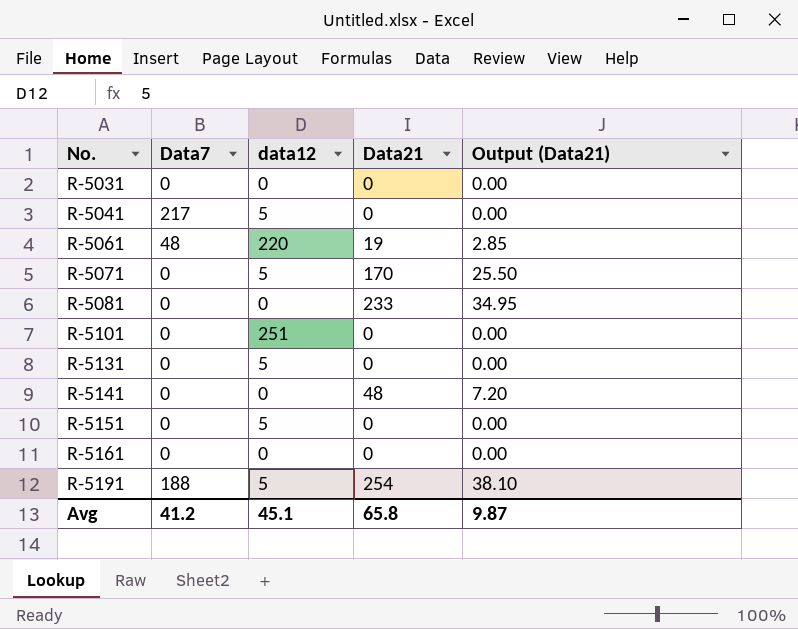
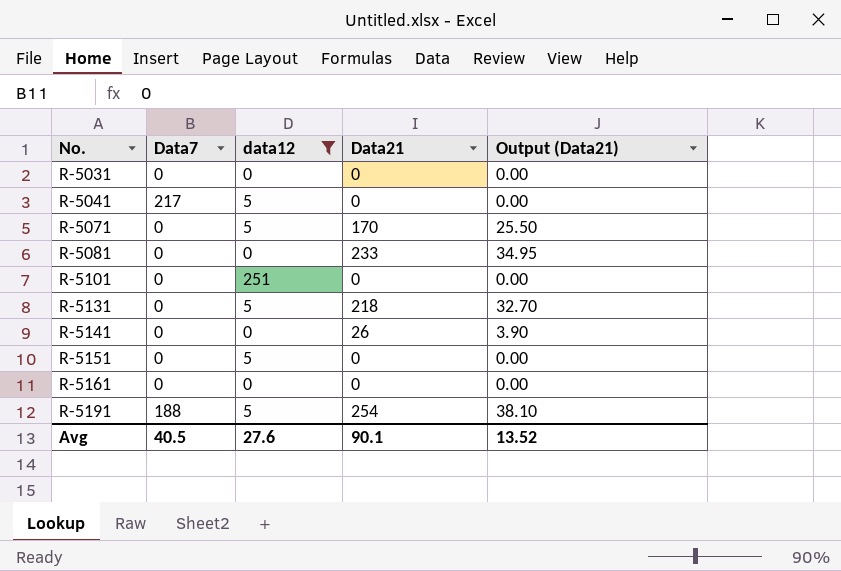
filter: none -> data12 != 220
R-5131 | Data21: 0 -> 218
R-5131 | Output (Data21): 0.00 -> 32.70
R-5141 | Data21: 48 -> 26
R-5141 | Output (Data21): 7.20 -> 3.90
Avg | Data7: 41.2 -> 40.5
Avg | data12: 45.1 -> 27.6
Avg | Data21: 65.8 -> 90.1
Avg | Output (Data21): 9.87 -> 13.52

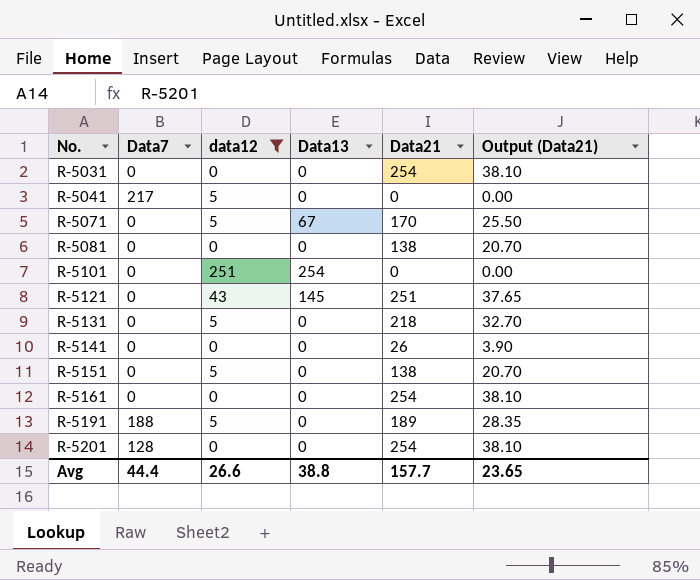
column Data13 | position: none -> 4
R-5031 | Data21: 0 -> 254
R-5031 | Output (Data21): 0.00 -> 38.10
R-5081 | Data21: 233 -> 138
R-5081 | Output (Data21): 34.95 -> 20.70
row R-5121: none -> 0 | 43 | 145 | 251 | 37.65
R-5151 | Data21: 0 -> 138
R-5151 | Output (Data21): 0.00 -> 20.70
R-5161 | Data21: 0 -> 254
R-5161 | Output (Data21): 0.00 -> 38.10
R-5191 | Data21: 254 -> 189
R-5191 | Output (Data21): 38.10 -> 28.35
row R-5201: none -> 128 | 0 | 0 | 254 | 38.10
Avg | Data7: 40.5 -> 44.4
Avg | data12: 27.6 -> 26.6
Avg | Data21: 90.1 -> 157.7
Avg | Output (Data21): 13.52 -> 23.65

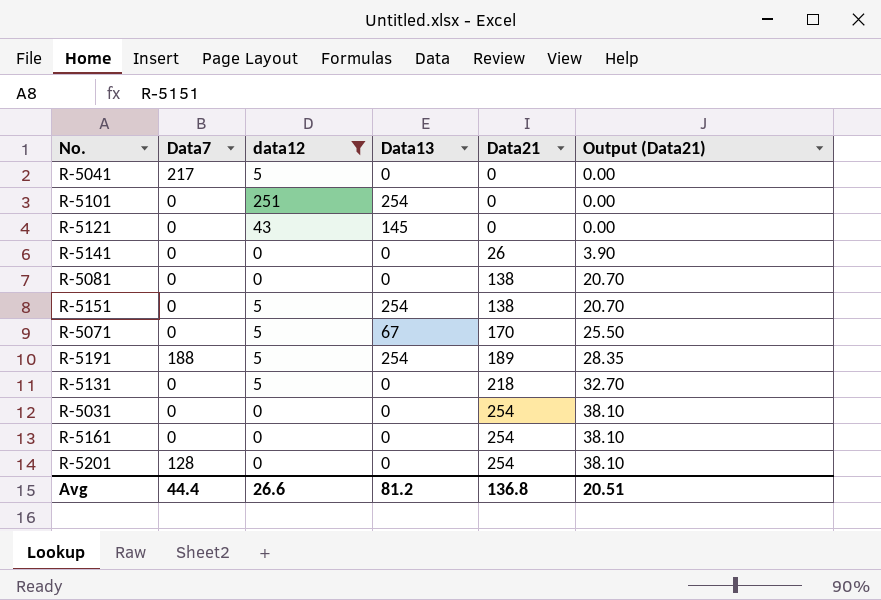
row order: No. ascending -> Data21 ascending
R-5121 | Data21: 251 -> 0
R-5121 | Output (Data21): 37.65 -> 0.00
R-5151 | Data13: 0 -> 254
R-5191 | Data13: 0 -> 254
Avg | Data13: 38.8 -> 81.2
Avg | Data21: 157.7 -> 136.8
Avg | Output (Data21): 23.65 -> 20.51

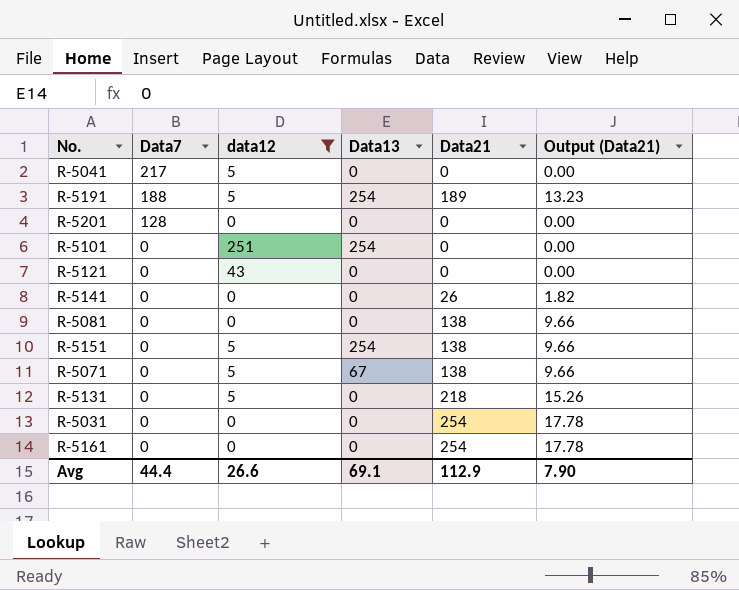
row order: Data21 ascending -> Data7 descending
column Output (Data21) | formula: [Data21] * 0.15 -> [Data21] * 0.07
R-5201 | Data21: 254 -> 0
R-5121 | Data13: 145 -> 0
R-5071 | Data21: 170 -> 138
Avg | Data13: 81.2 -> 69.1
Avg | Data21: 136.8 -> 112.9
Avg | Output (Data21): 20.51 -> 7.90

